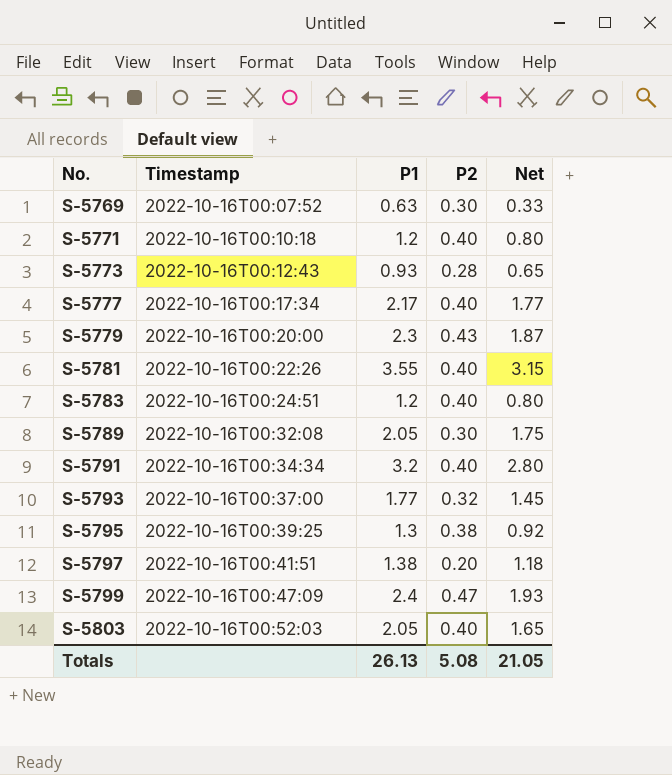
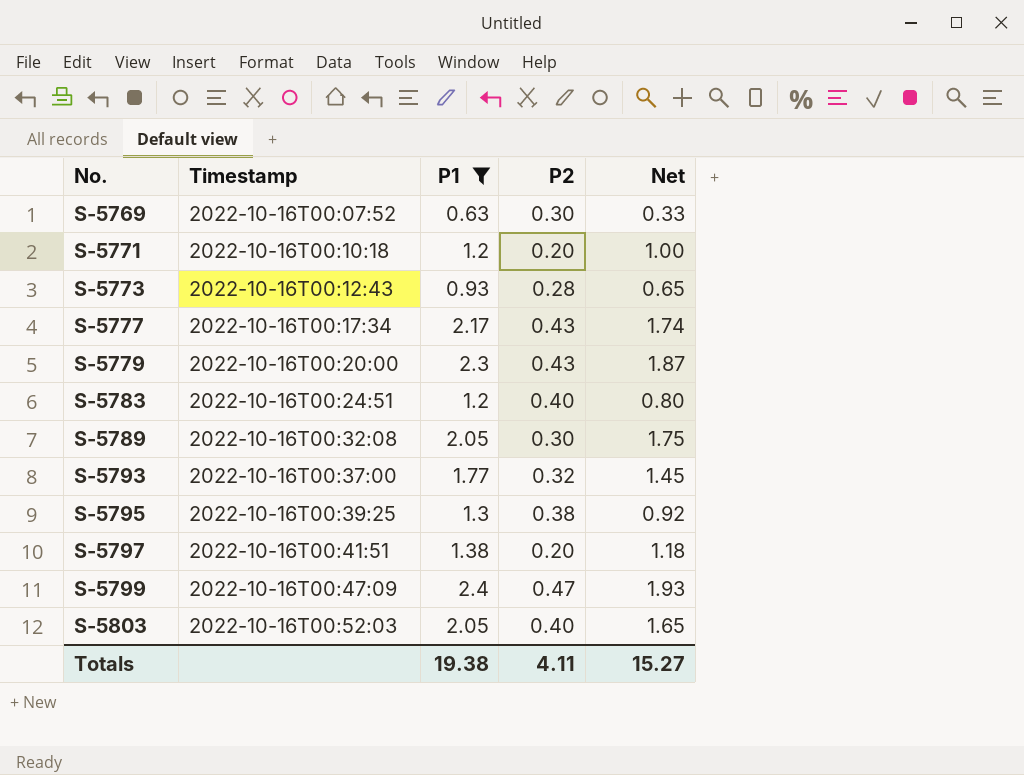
filter: none -> P1 <= 2.4
S-5771 | P2: 0.40 -> 0.20
S-5771 | Net: 0.80 -> 1.00
S-5777 | P2: 0.40 -> 0.43
S-5777 | Net: 1.77 -> 1.74
Totals | P1: 26.13 -> 19.38
Totals | P2: 5.08 -> 4.11
Totals | Net: 21.05 -> 15.27

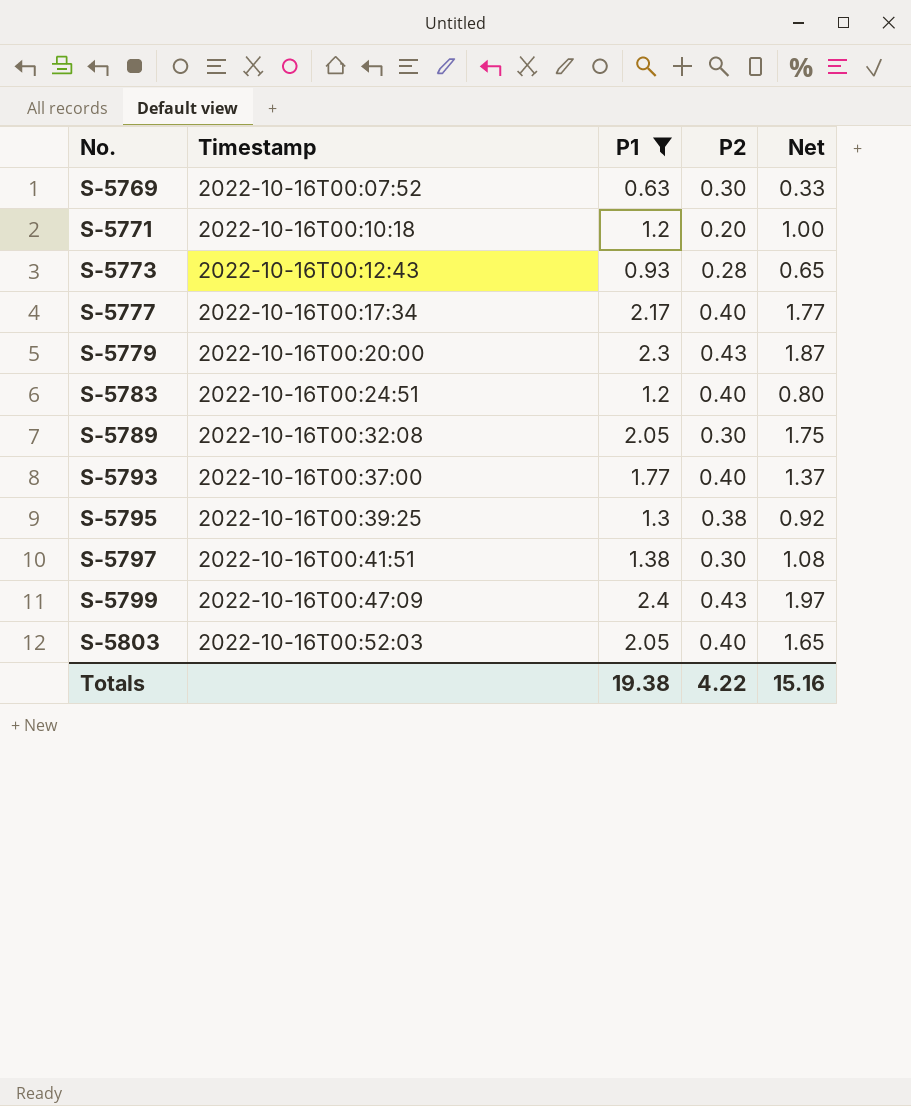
S-5777 | P2: 0.43 -> 0.40
S-5777 | Net: 1.74 -> 1.77
S-5793 | P2: 0.32 -> 0.40
S-5793 | Net: 1.45 -> 1.37
S-5797 | P2: 0.20 -> 0.30
S-5797 | Net: 1.18 -> 1.08
S-5799 | P2: 0.47 -> 0.43
S-5799 | Net: 1.93 -> 1.97
Totals | P2: 4.11 -> 4.22
Totals | Net: 15.27 -> 15.16

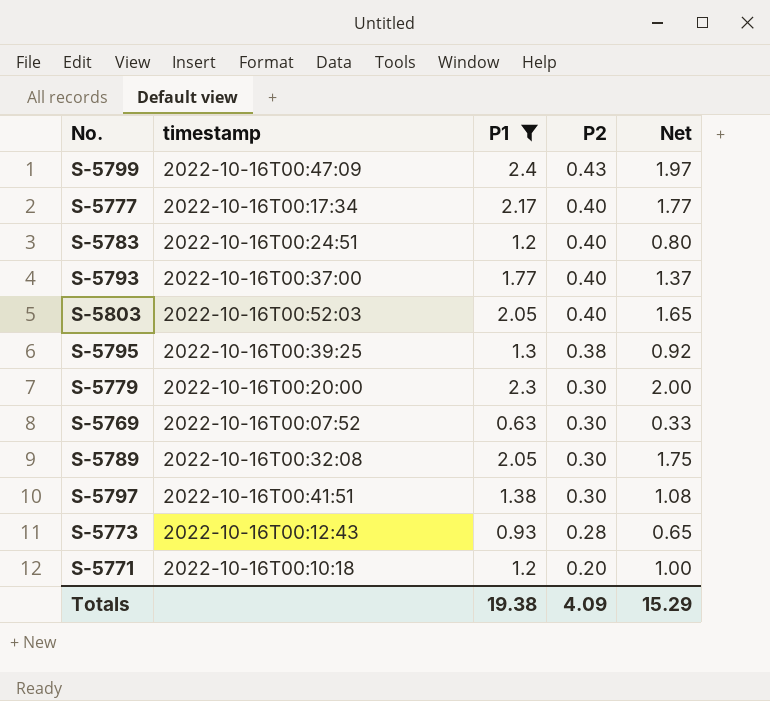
row order: No. ascending -> P2 descending
column name: Timestamp -> timestamp
S-5779 | P2: 0.43 -> 0.30
S-5779 | Net: 1.87 -> 2.00
Totals | P2: 4.22 -> 4.09
Totals | Net: 15.16 -> 15.29

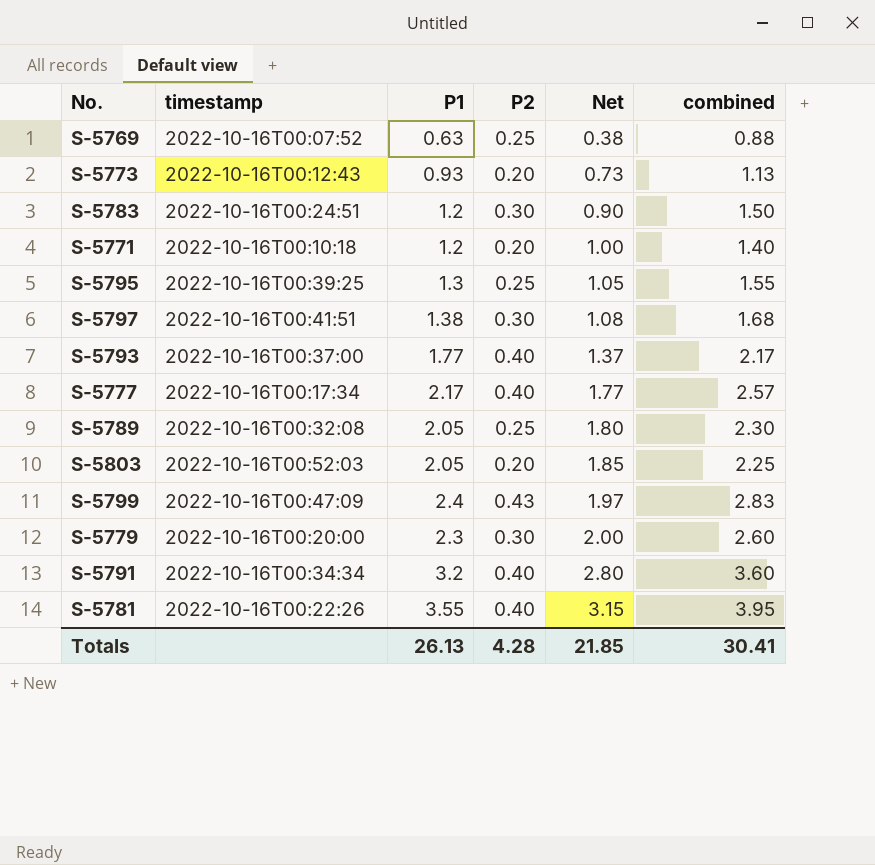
filter: P1 <= 2.4 -> none
row order: P2 descending -> Net ascending
column combined | formula: none -> [P1] + [P2]
S-5769 | P2: 0.30 -> 0.25
S-5769 | Net: 0.33 -> 0.38
S-5773 | P2: 0.28 -> 0.20
S-5773 | Net: 0.65 -> 0.73
S-5783 | P2: 0.40 -> 0.30
S-5783 | Net: 0.80 -> 0.90
S-5795 | P2: 0.38 -> 0.25
S-5795 | Net: 0.92 -> 1.05
S-5789 | P2: 0.30 -> 0.25
S-5789 | Net: 1.75 -> 1.80
S-5803 | P2: 0.40 -> 0.20
S-5803 | Net: 1.65 -> 1.85
Totals | P1: 19.38 -> 26.13
Totals | P2: 4.09 -> 4.28
Totals | Net: 15.29 -> 21.85

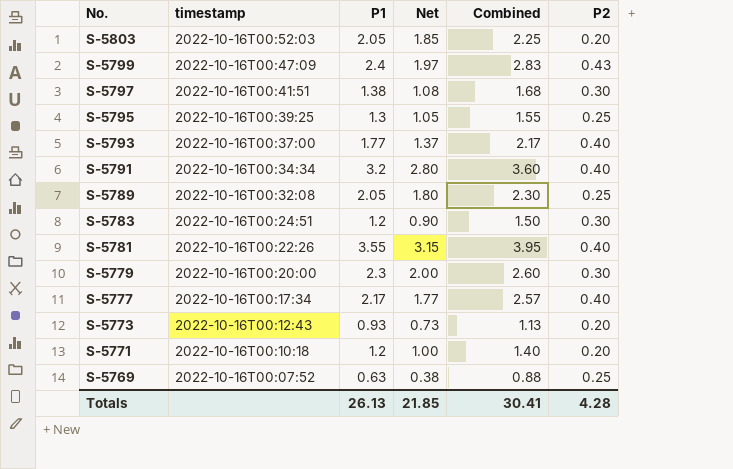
row order: Net ascending -> No. descending
column name: combined -> Combined
column P2 | position: 4 -> 6

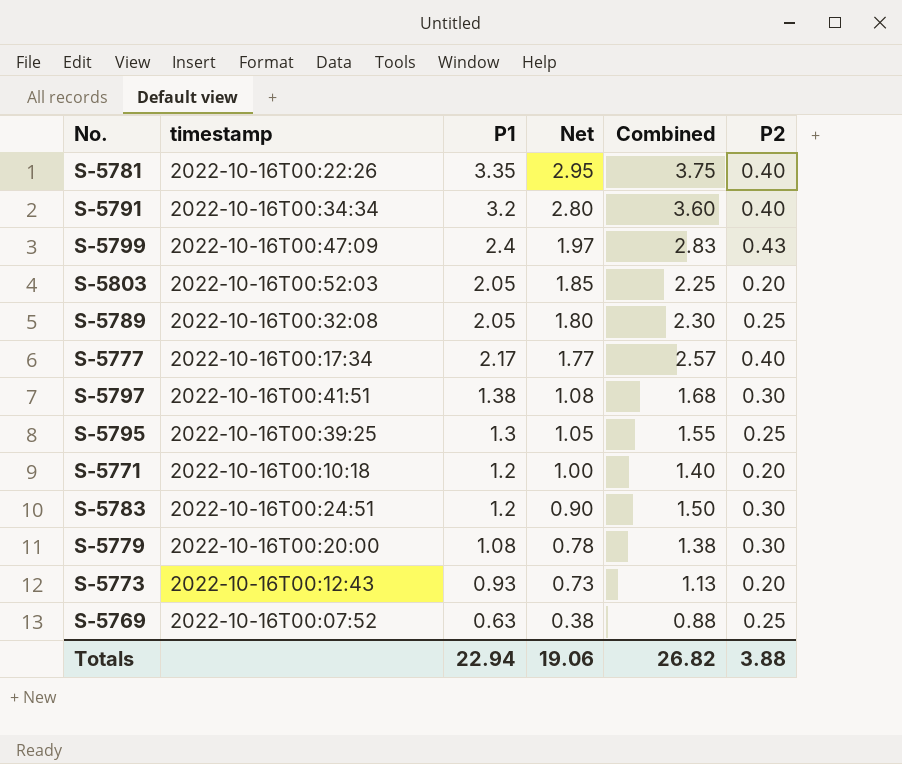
row order: No. descending -> Net descending
row S-5793: 2022-10-16T00:37:00 | 1.77 | 1.37 | 2.17 | 0.40 -> none
S-5781 | P1: 3.55 -> 3.35
S-5781 | Net: 3.15 -> 2.95
S-5781 | Combined: 3.95 -> 3.75
S-5779 | P1: 2.3 -> 1.08
S-5779 | Net: 2.00 -> 0.78
S-5779 | Combined: 2.60 -> 1.38
Totals | P1: 26.13 -> 22.94
Totals | Net: 21.85 -> 19.06
Totals | Combined: 30.41 -> 26.82
Totals | P2: 4.28 -> 3.88

